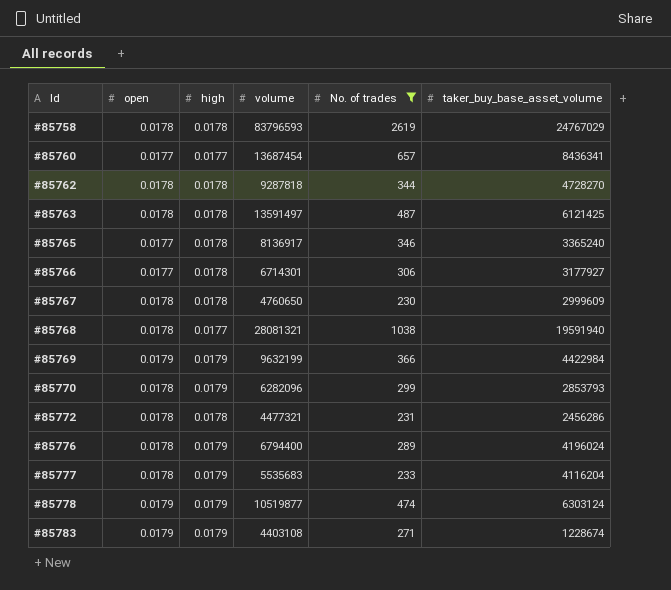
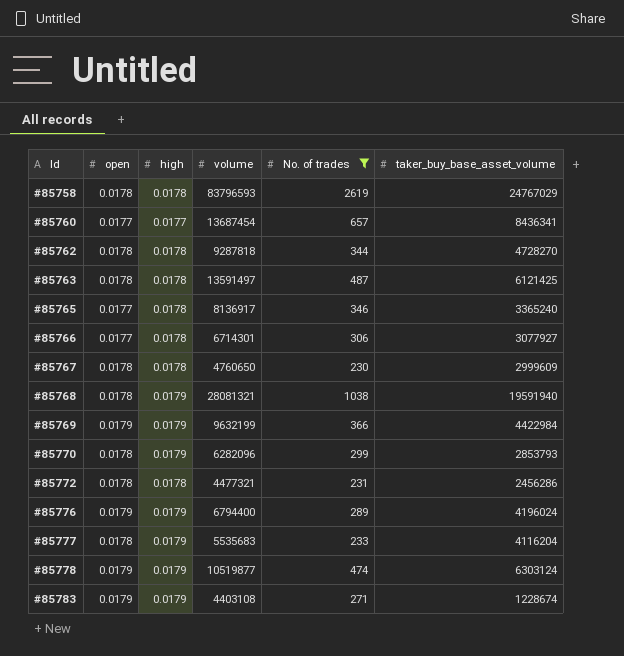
#85766 | taker_buy_base_asset_volume: 3177927 -> 3077927
#85768 | high: 0.0177 -> 0.0179
#85776 | open: 0.0178 -> 0.0179

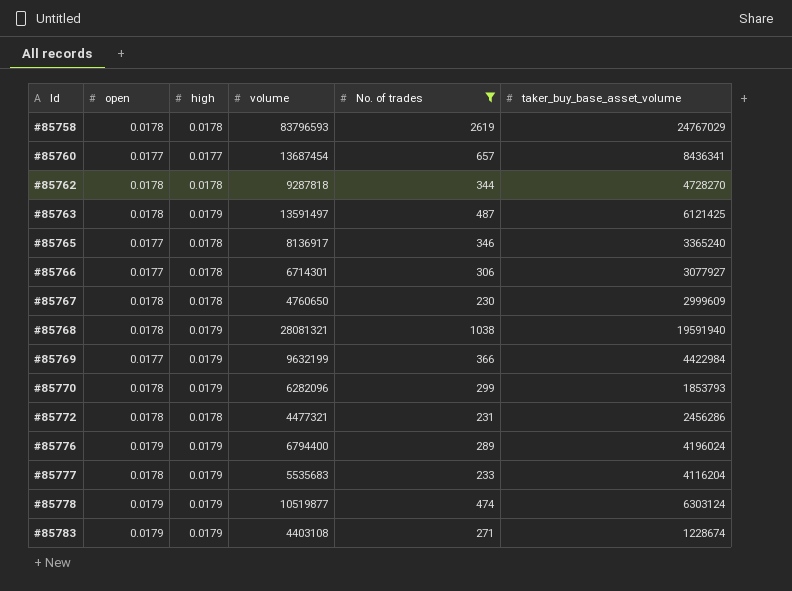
#85763 | high: 0.0178 -> 0.0179
#85769 | open: 0.0179 -> 0.0177
#85770 | taker_buy_base_asset_volume: 2853793 -> 1853793

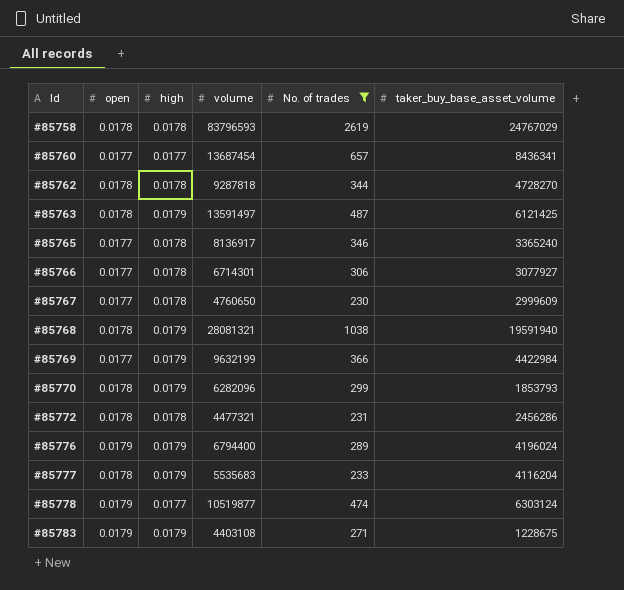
#85767 | open: 0.0178 -> 0.0177
#85778 | high: 0.0179 -> 0.0177
#85783 | taker_buy_base_asset_volume: 1228674 -> 1228675

